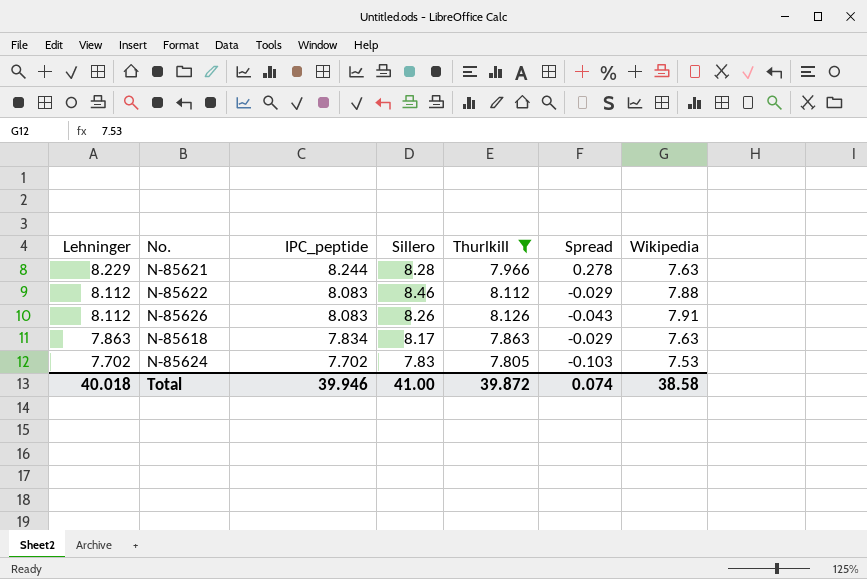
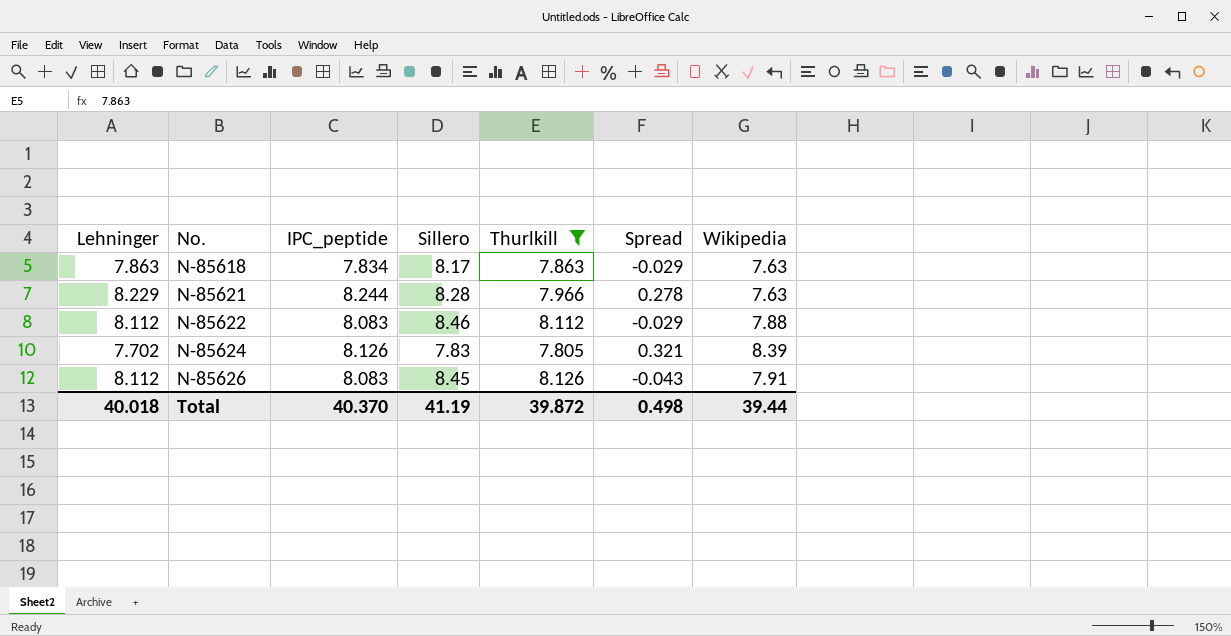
row order: Lehninger descending -> No. ascending
N-85624 | IPC_peptide: 7.702 -> 8.126
N-85624 | Spread: -0.103 -> 0.321
N-85624 | Wikipedia: 7.53 -> 8.39
N-85626 | Sillero: 8.26 -> 8.45
Total | IPC_peptide: 39.946 -> 40.370
Total | Sillero: 41.00 -> 41.19
Total | Spread: 0.074 -> 0.498
Total | Wikipedia: 38.58 -> 39.44

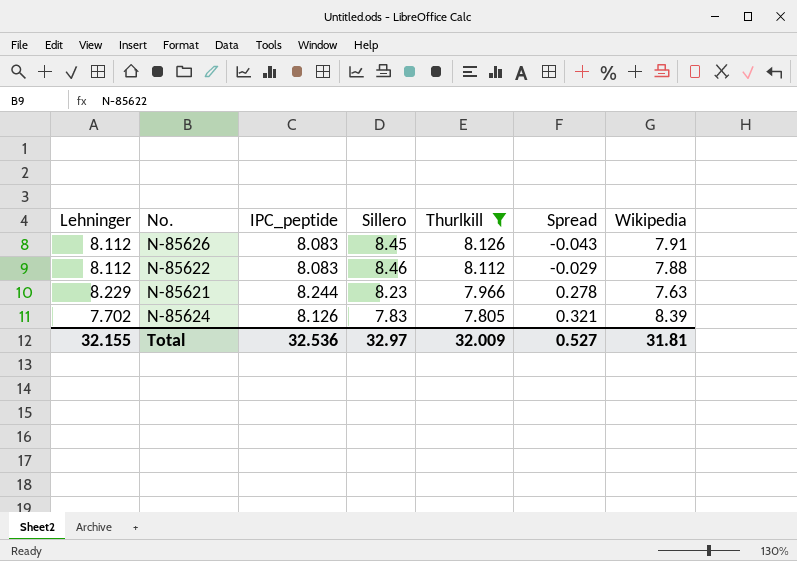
row order: No. ascending -> Thurlkill descending
row N-85618: 7.863 | 7.834 | 8.17 | 7.863 | -0.029 | 7.63 -> none
N-85621 | Sillero: 8.28 -> 8.23
Total | Lehninger: 40.018 -> 32.155
Total | IPC_peptide: 40.370 -> 32.536
Total | Sillero: 41.19 -> 32.97
Total | Thurlkill: 39.872 -> 32.009
Total | Spread: 0.498 -> 0.527
Total | Wikipedia: 39.44 -> 31.81

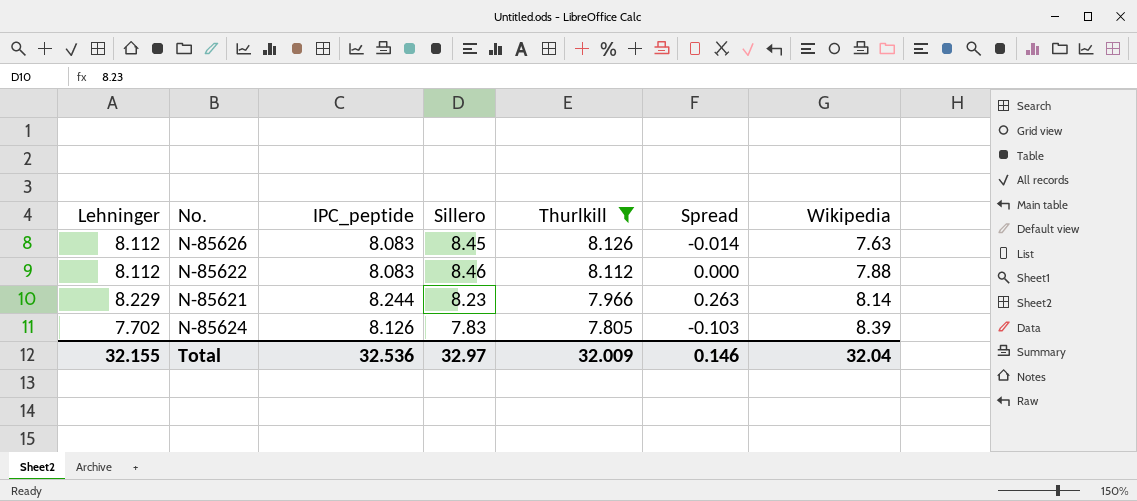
column Spread | formula: [IPC_peptide] - [Thurlkill] -> [Lehninger] - [Thurlkill]
N-85626 | Wikipedia: 7.91 -> 7.63
N-85621 | Wikipedia: 7.63 -> 8.14
Total | Spread: 0.527 -> 0.146
Total | Wikipedia: 31.81 -> 32.04

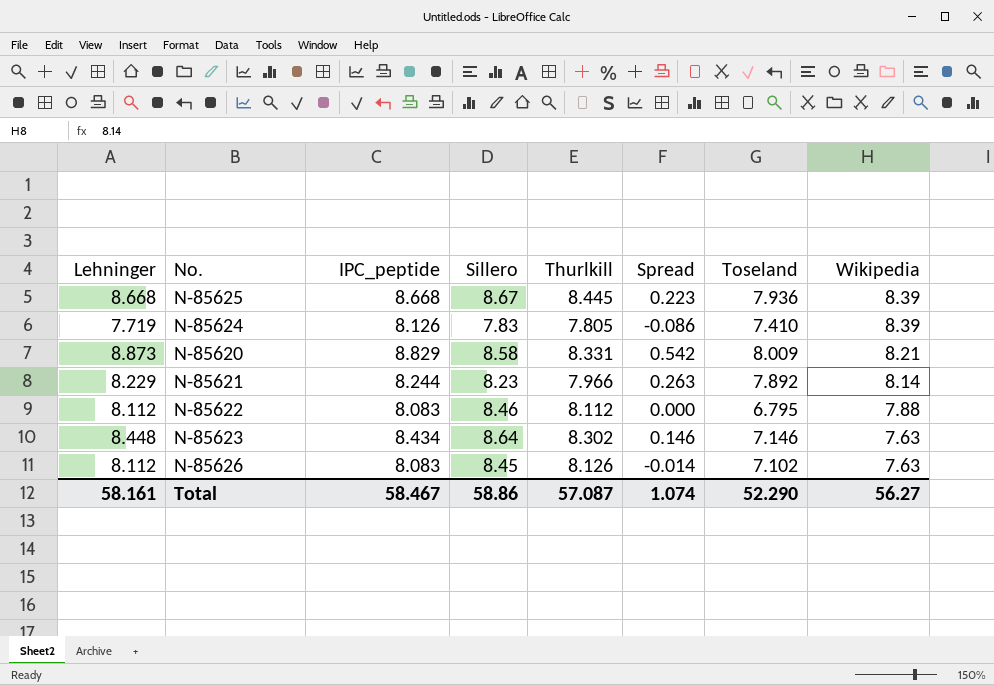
filter: Thurlkill <= 8.126 -> none
row order: Thurlkill descending -> Wikipedia descending
column Toseland | position: none -> 7
N-85624 | Lehninger: 7.702 -> 7.719
N-85624 | Spread: -0.103 -> -0.086
Total | Lehninger: 32.155 -> 58.161
Total | IPC_peptide: 32.536 -> 58.467
Total | Sillero: 32.97 -> 58.86
Total | Thurlkill: 32.009 -> 57.087
Total | Spread: 0.146 -> 1.074
Total | Wikipedia: 32.04 -> 56.27

